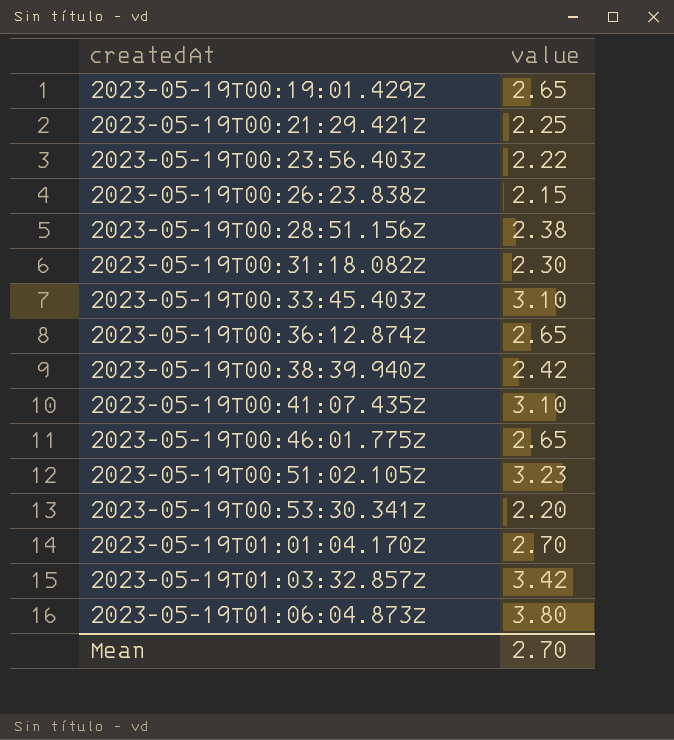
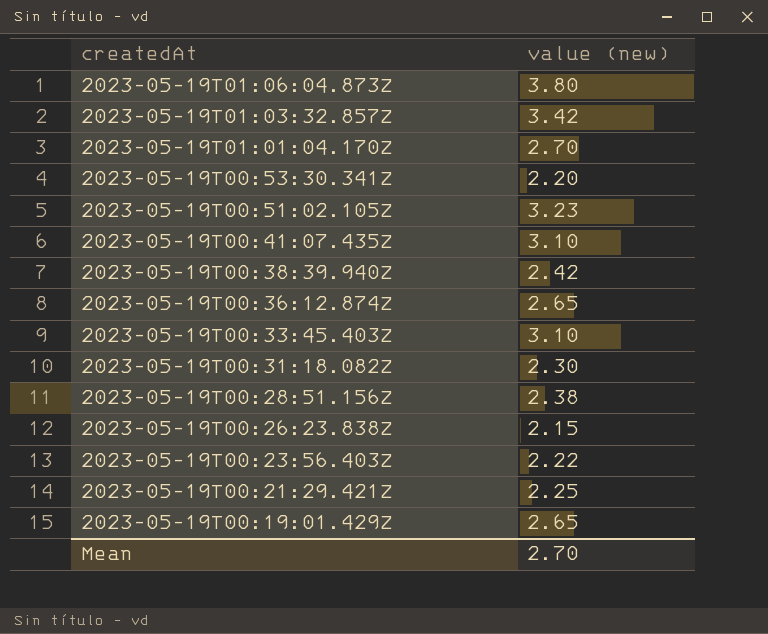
row order: createdAt ascending -> createdAt descending
column name: value -> value (new)
row 2023-05-19T00:46:01.775Z: 2.65 -> none

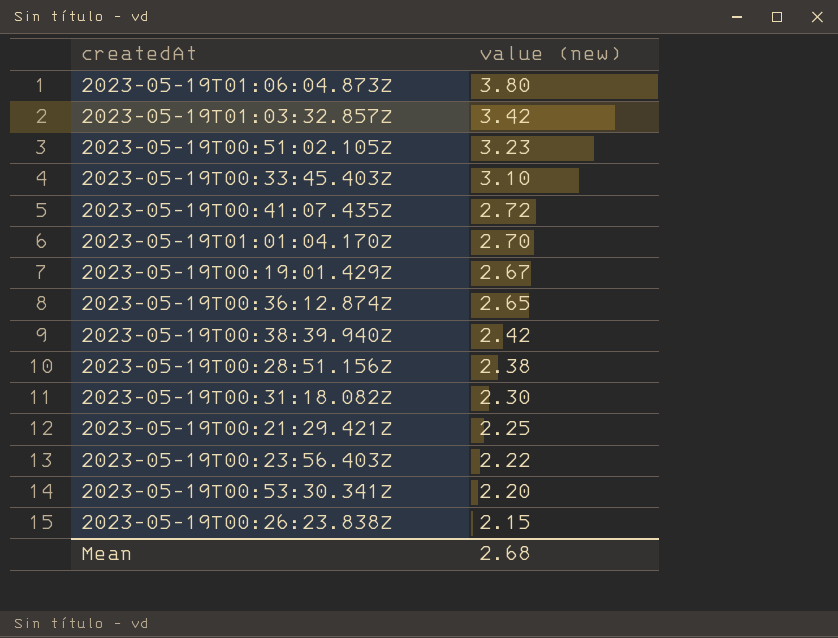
row order: createdAt descending -> value (new) descending
2023-05-19T00:41:07.435Z | value (new): 3.10 -> 2.72
2023-05-19T00:19:01.429Z | value (new): 2.65 -> 2.67
Mean | value (new): 2.70 -> 2.68

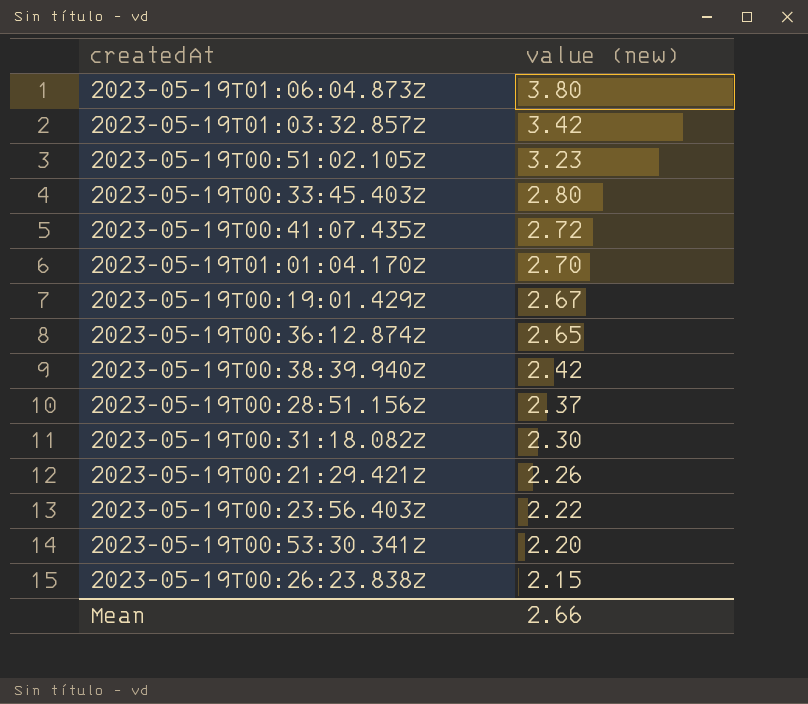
2023-05-19T00:33:45.403Z | value (new): 3.10 -> 2.80
2023-05-19T00:28:51.156Z | value (new): 2.38 -> 2.37
2023-05-19T00:21:29.421Z | value (new): 2.25 -> 2.26
Mean | value (new): 2.68 -> 2.66

